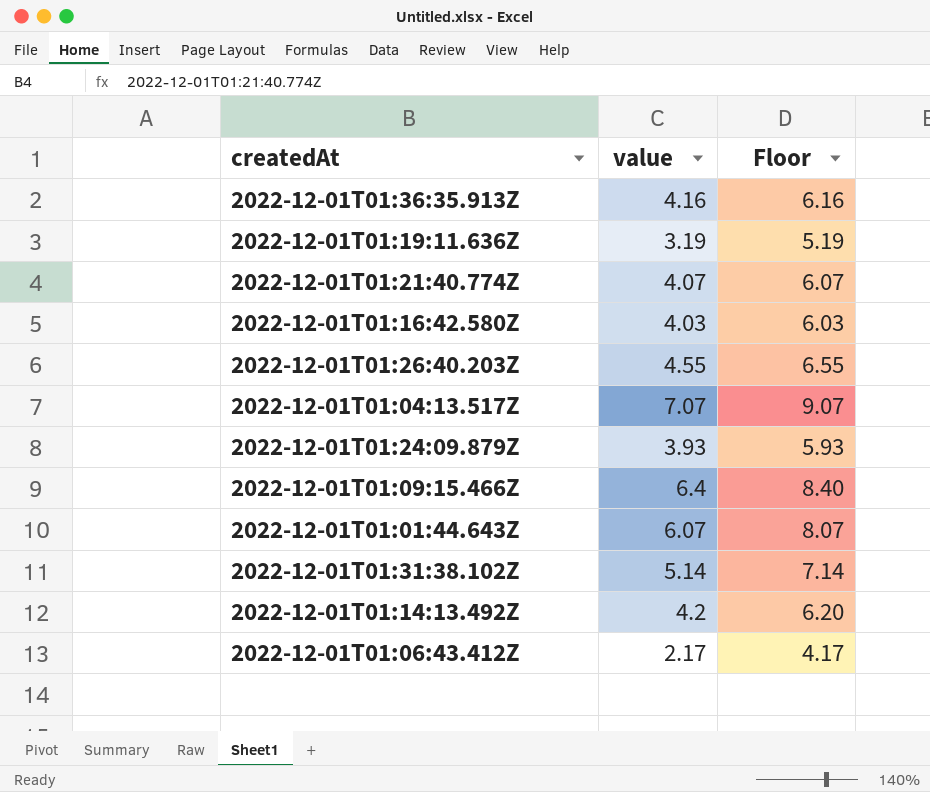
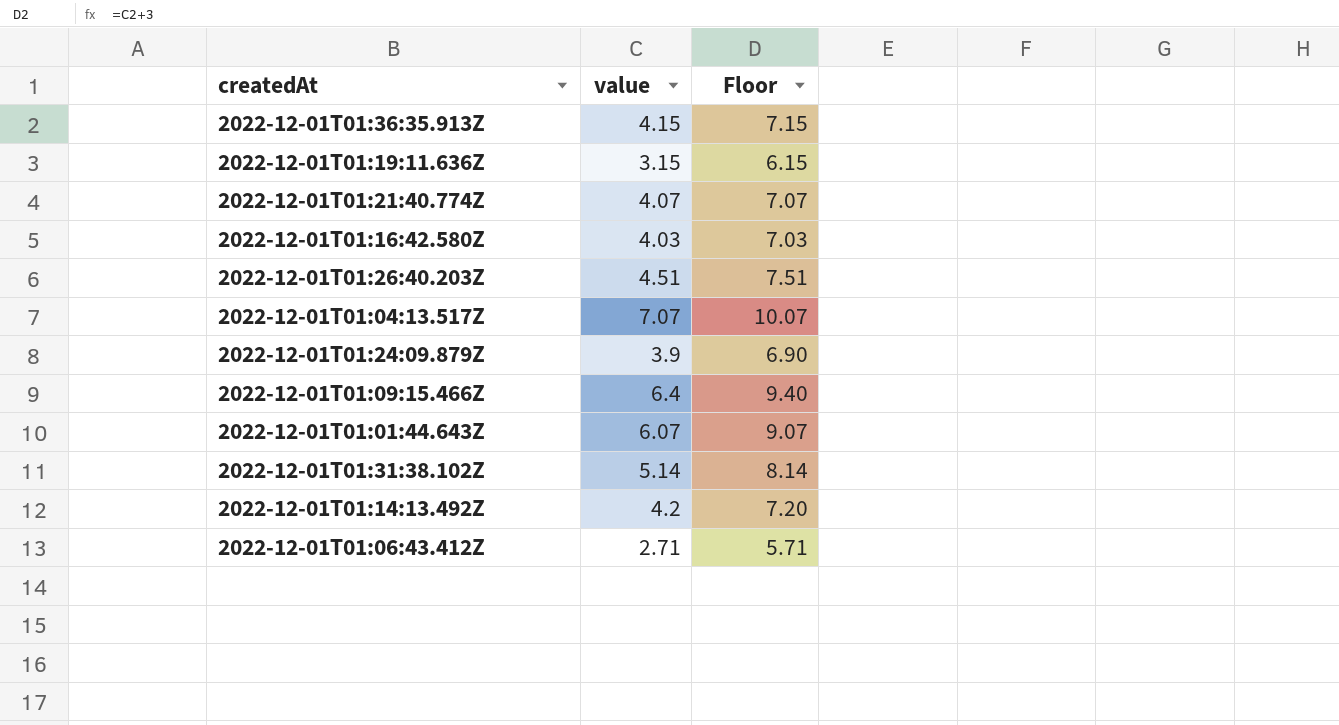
column Floor | formula: [value] + 2 -> [value] + 3
2022-12-01T01:36:35.913Z | value: 4.16 -> 4.15
2022-12-01T01:19:11.636Z | value: 3.19 -> 3.15
2022-12-01T01:26:40.203Z | value: 4.55 -> 4.51
2022-12-01T01:24:09.879Z | value: 3.93 -> 3.9
2022-12-01T01:06:43.412Z | value: 2.17 -> 2.71

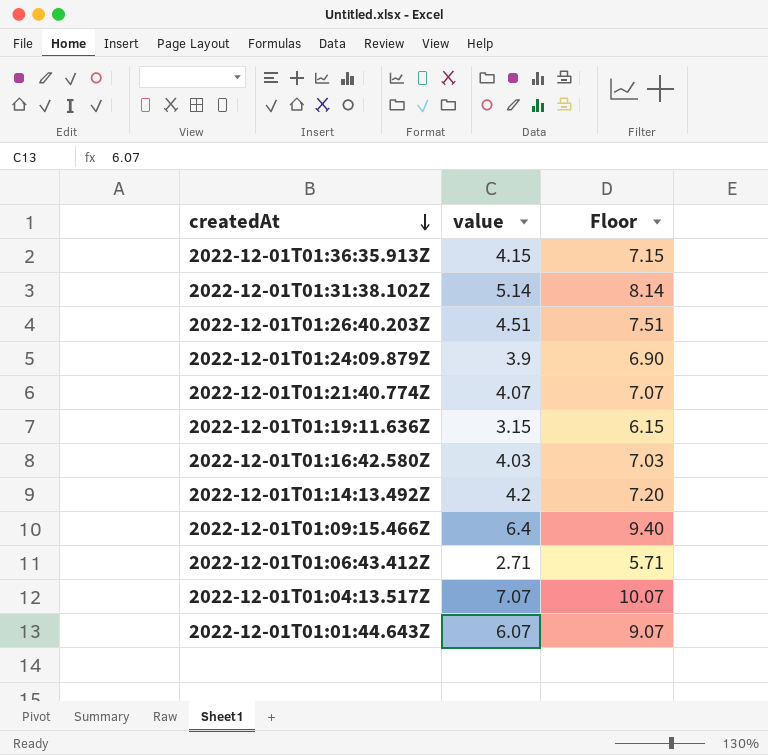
row order: none -> createdAt descending

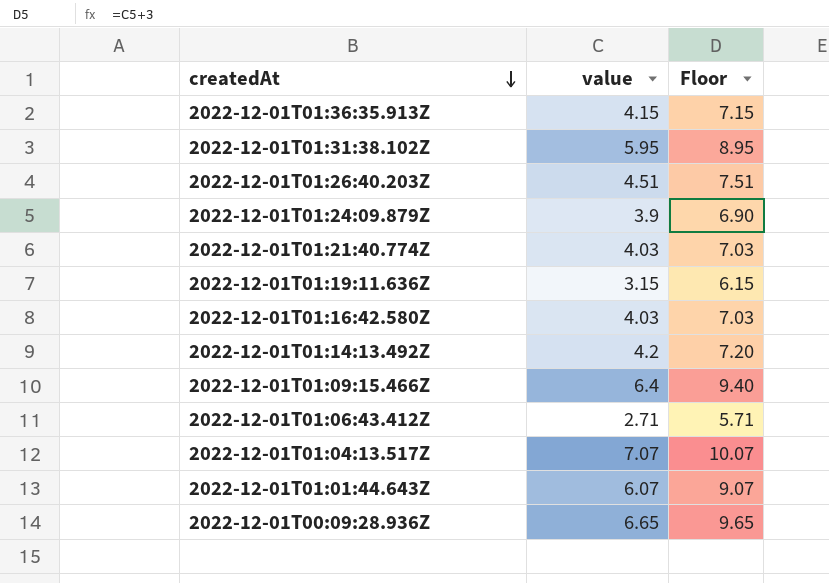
2022-12-01T01:31:38.102Z | value: 5.14 -> 5.95
2022-12-01T01:31:38.102Z | Floor: 8.14 -> 8.95
2022-12-01T01:21:40.774Z | value: 4.07 -> 4.03
2022-12-01T01:21:40.774Z | Floor: 7.07 -> 7.03
row 2022-12-01T00:09:28.936Z: none -> 6.65 | 9.65

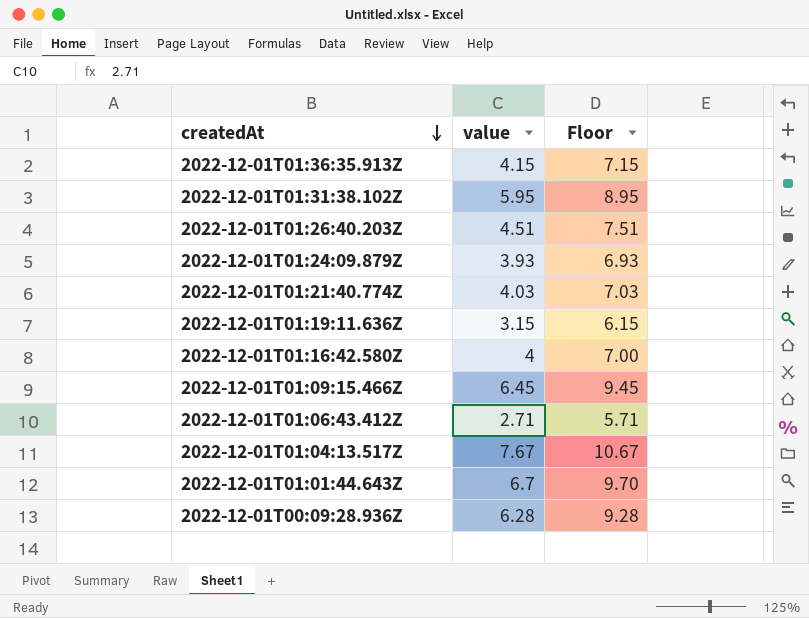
row 2022-12-01T01:14:13.492Z: 4.2 | 7.20 -> none
2022-12-01T01:24:09.879Z | value: 3.9 -> 3.93
2022-12-01T01:24:09.879Z | Floor: 6.90 -> 6.93
2022-12-01T01:16:42.580Z | value: 4.03 -> 4
2022-12-01T01:16:42.580Z | Floor: 7.03 -> 7.00
2022-12-01T01:09:15.466Z | value: 6.4 -> 6.45
2022-12-01T01:09:15.466Z | Floor: 9.40 -> 9.45
2022-12-01T01:04:13.517Z | value: 7.07 -> 7.67
2022-12-01T01:04:13.517Z | Floor: 10.07 -> 10.67
2022-12-01T01:01:44.643Z | value: 6.07 -> 6.7
2022-12-01T01:01:44.643Z | Floor: 9.07 -> 9.70
2022-12-01T00:09:28.936Z | value: 6.65 -> 6.28
2022-12-01T00:09:28.936Z | Floor: 9.65 -> 9.28

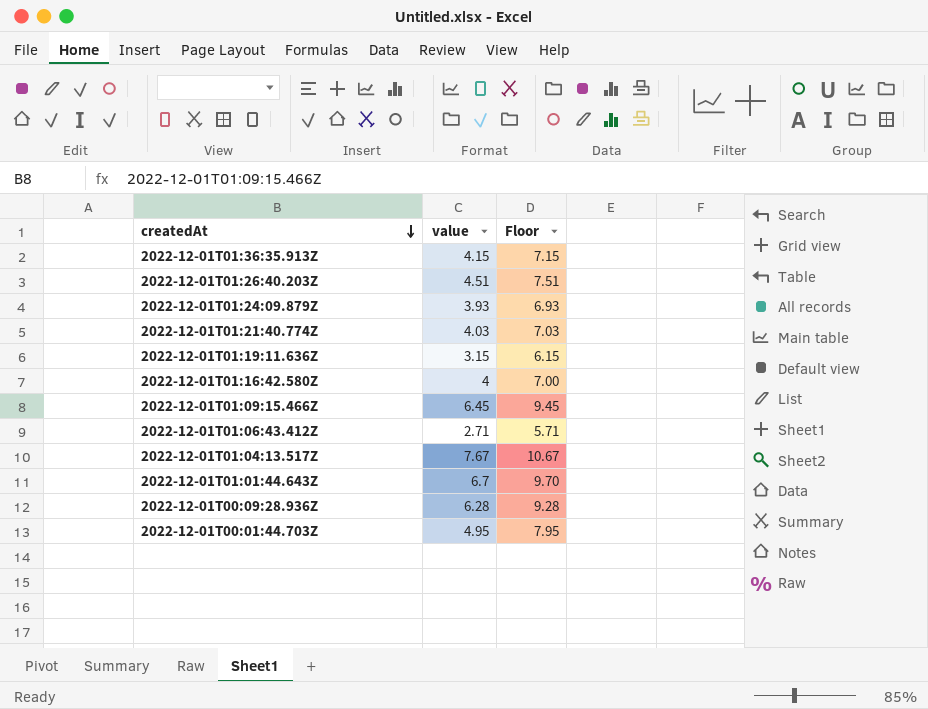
row 2022-12-01T01:31:38.102Z: 5.95 | 8.95 -> none
row 2022-12-01T00:01:44.703Z: none -> 4.95 | 7.95

